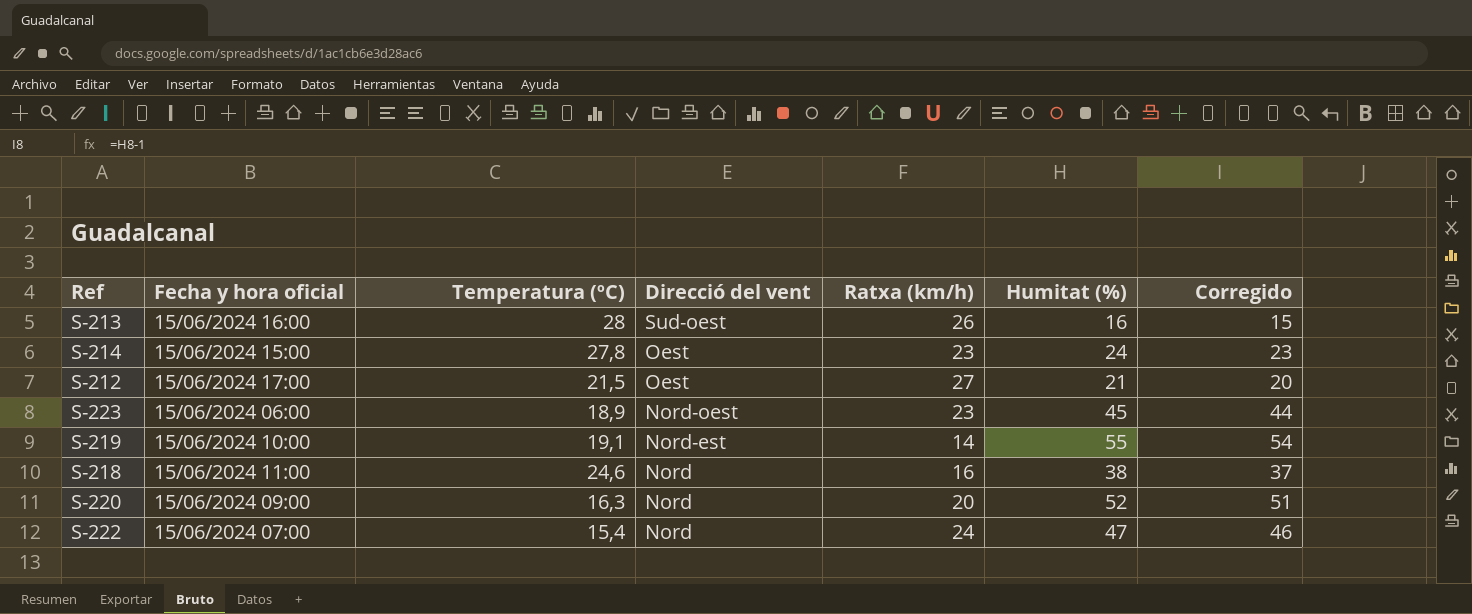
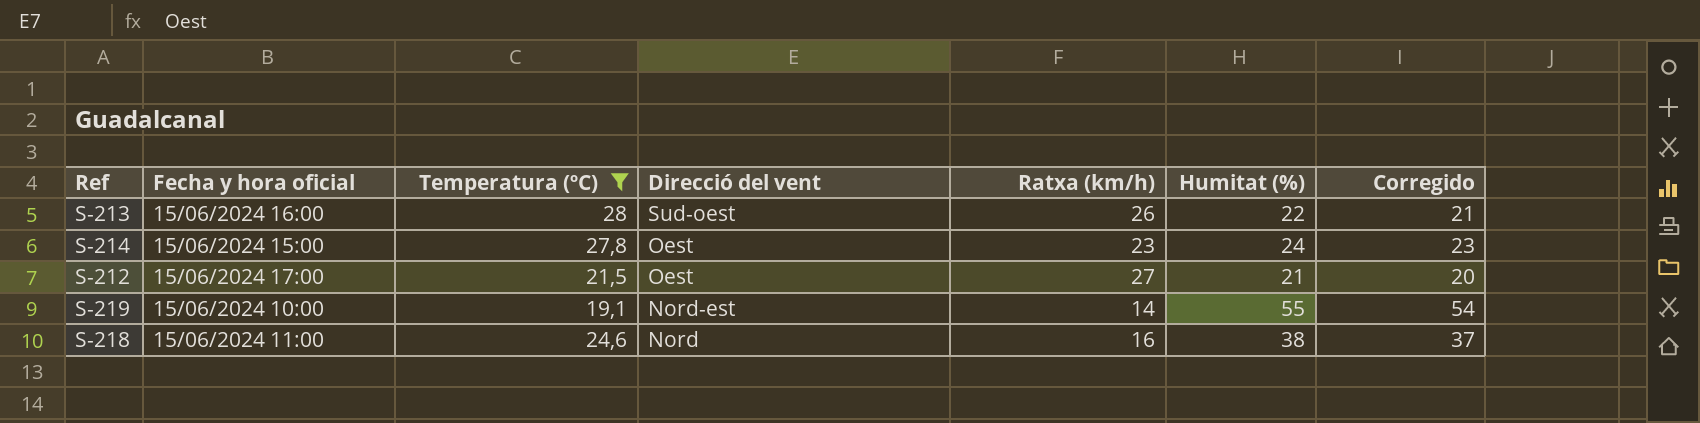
filter: none -> Temperatura (ºC) >= 19,1
S-213 | Humitat (%): 16 -> 22
S-213 | Corregido: 15 -> 21

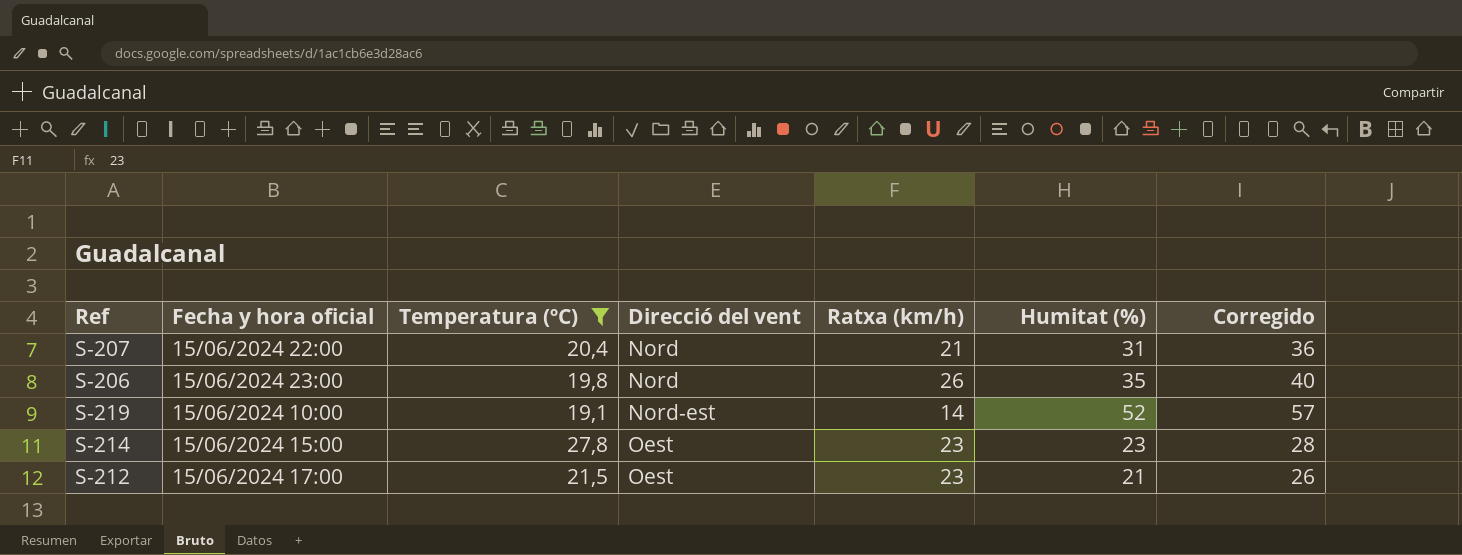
row order: Direcció del vent descending -> Direcció del vent ascending
column Corregido | formula: [Humitat (%)] - 1 -> [Humitat (%)] + 5
row S-213: 15/06/2024 16:00 | 28 | Sud-oest | 26 | 22 | 21 -> none
row S-218: 15/06/2024 11:00 | 24,6 | Nord | 16 | 38 | 37 -> none
row S-207: none -> 15/06/2024 22:00 | 20,4 | Nord | 21 | 31 | 36
row S-206: none -> 15/06/2024 23:00 | 19,8 | Nord | 26 | 35 | 40
S-219 | Humitat (%): 55 -> 52
S-214 | Humitat (%): 24 -> 23
S-212 | Ratxa (km/h): 27 -> 23

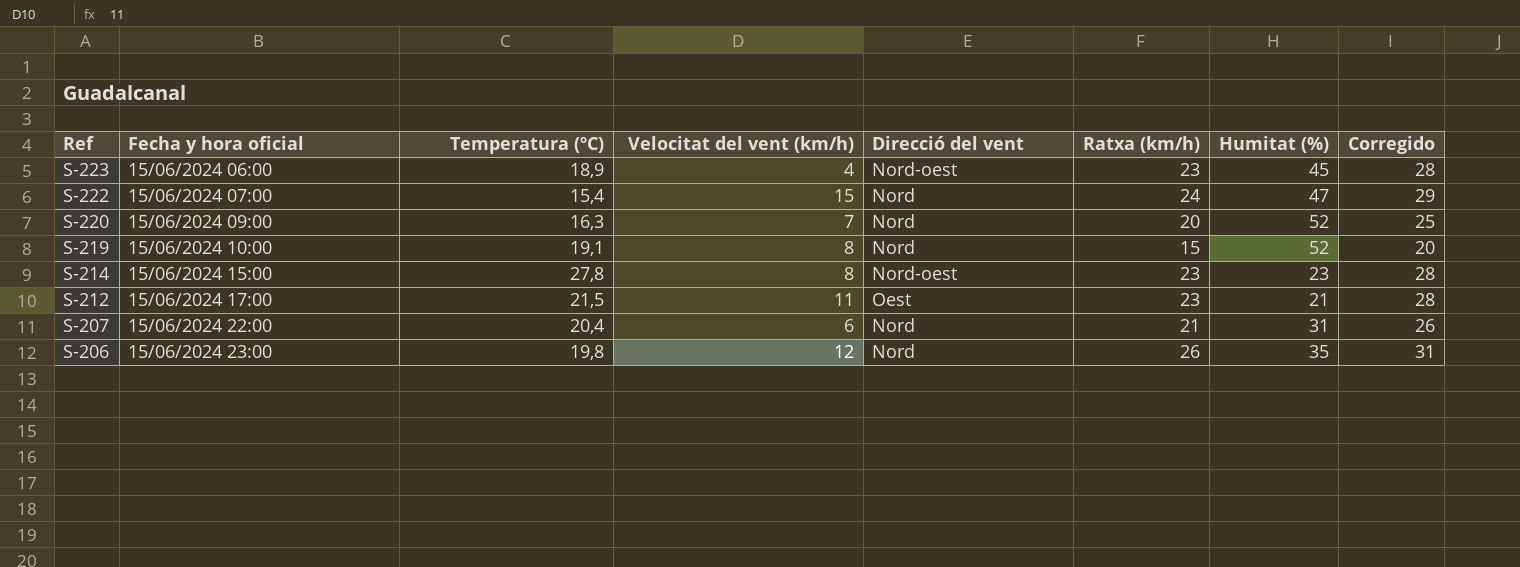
filter: Temperatura (ºC) >= 19,1 -> none
row order: Direcció del vent ascending -> Ref descending
column Velocitat del vent (km/h) | position: none -> 4
column Corregido | formula: [Humitat (%)] + 5 -> [Ratxa (km/h)] + 5
S-219 | Direcció del vent: Nord-est -> Nord
S-219 | Ratxa (km/h): 14 -> 15
S-214 | Direcció del vent: Oest -> Nord-oest

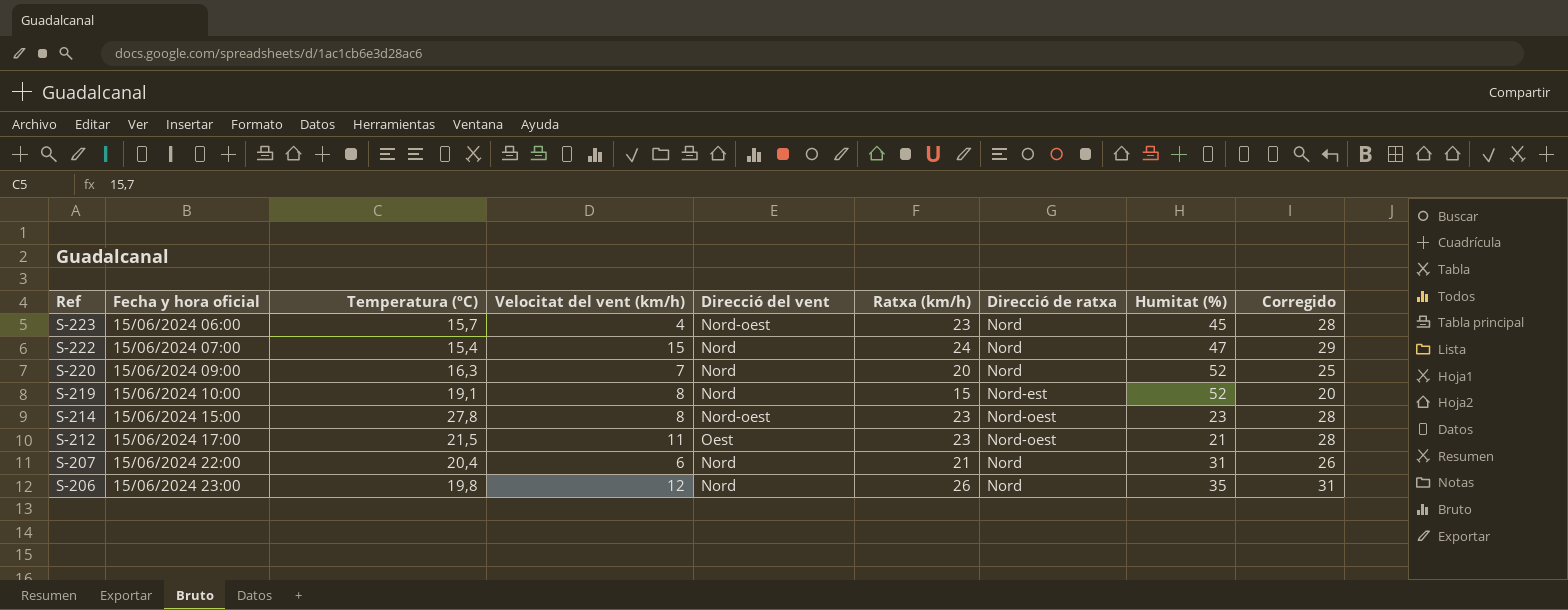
column Direcció de ratxa | position: none -> 7
S-223 | Temperatura (ºC): 18,9 -> 15,7

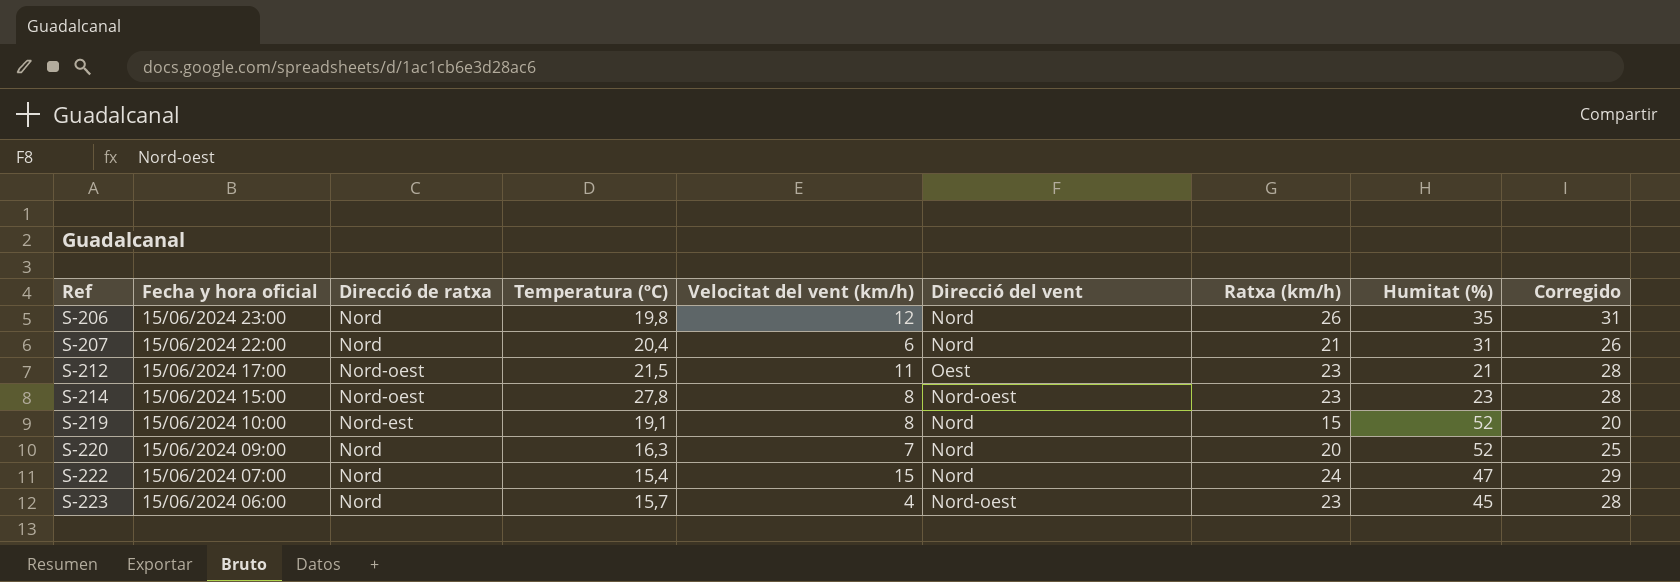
row order: Ref descending -> Ref ascending
column Direcció de ratxa | position: 7 -> 3

